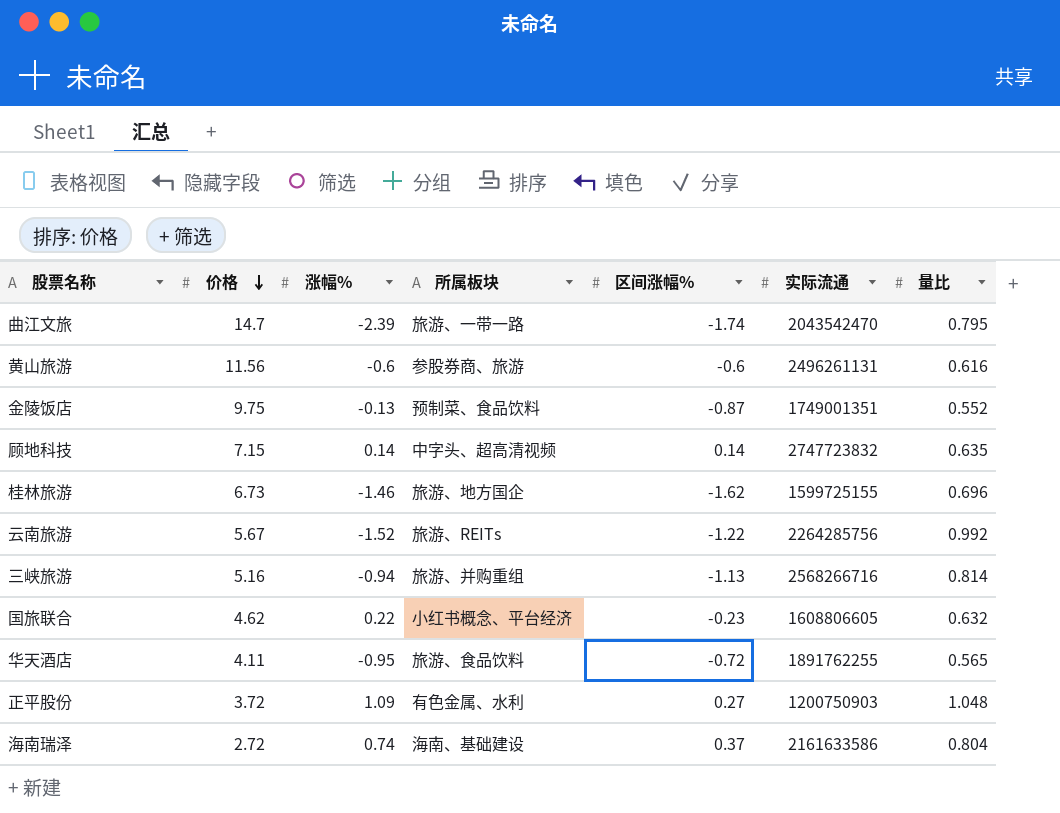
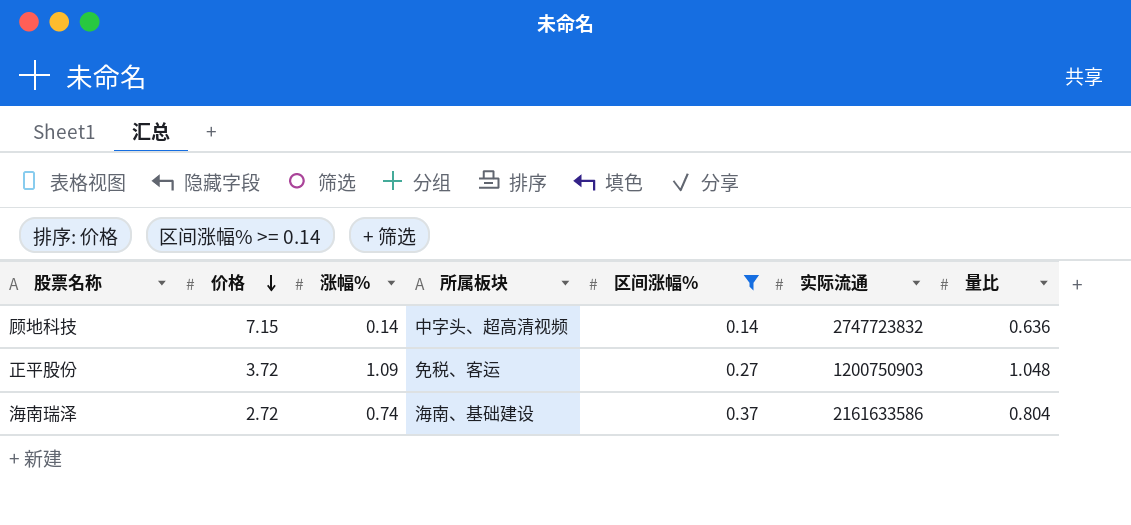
filter: none -> 区间涨幅% >= 0.14
顾地科技 | 量比: 0.635 -> 0.636
正平股份 | 所属板块: 有色金属、水利 -> 免税、客运

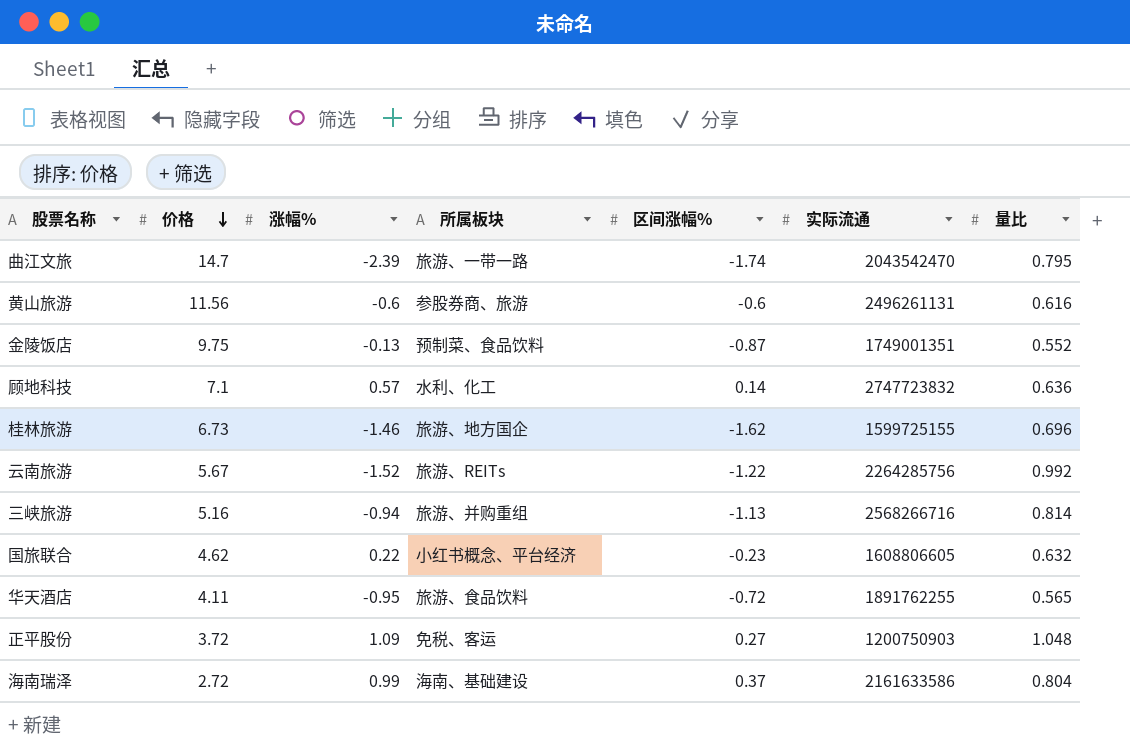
filter: 区间涨幅% >= 0.14 -> none
顾地科技 | 价格: 7.15 -> 7.1
顾地科技 | 涨幅%: 0.14 -> 0.57
顾地科技 | 所属板块: 中字头、超高清视频 -> 水利、化工
海南瑞泽 | 涨幅%: 0.74 -> 0.99

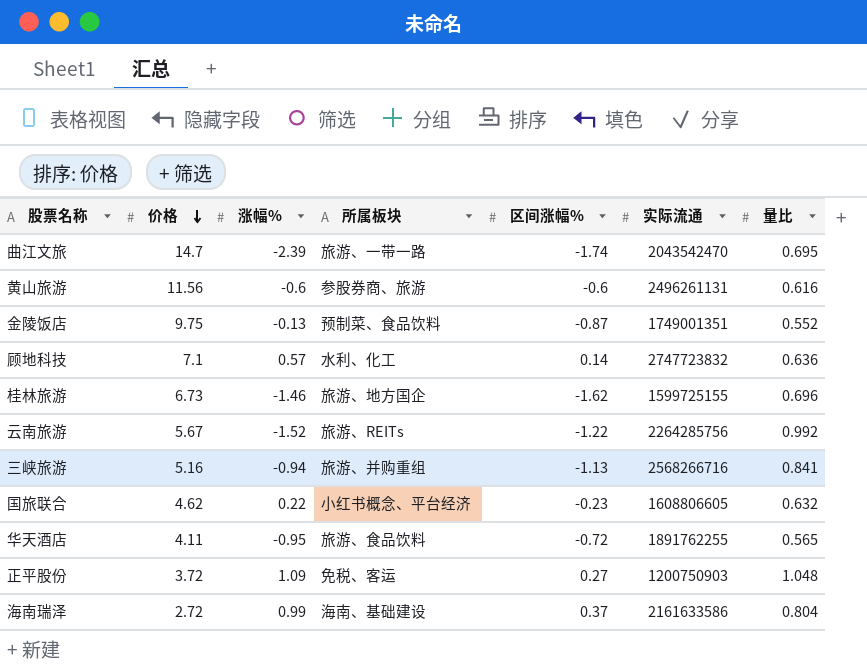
曲江文旅 | 量比: 0.795 -> 0.695
三峡旅游 | 量比: 0.814 -> 0.841

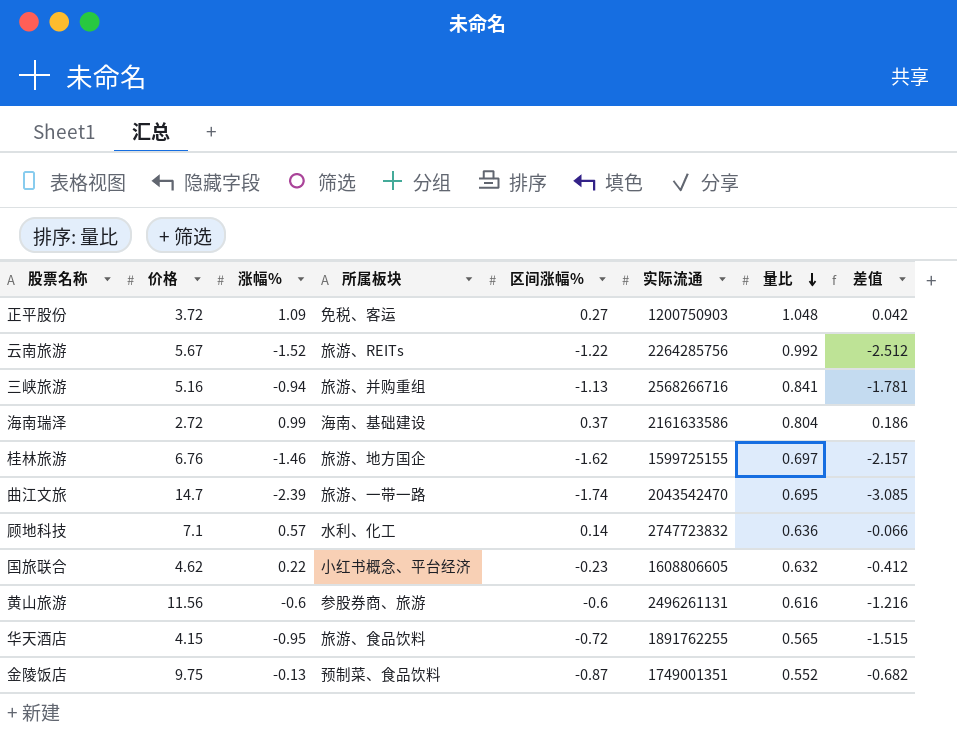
row order: 价格 descending -> 量比 descending
column 差值 | formula: none -> [涨幅%] - [量比]
桂林旅游 | 价格: 6.73 -> 6.76
桂林旅游 | 量比: 0.696 -> 0.697
华天酒店 | 价格: 4.11 -> 4.15

